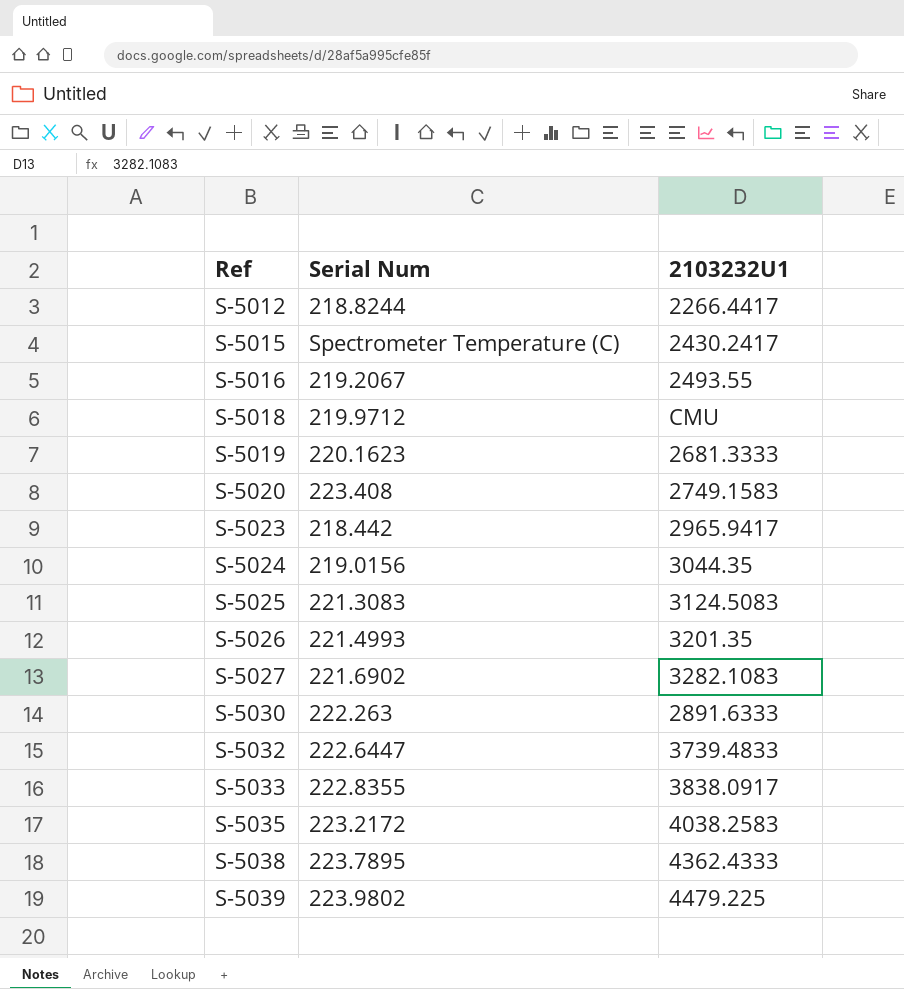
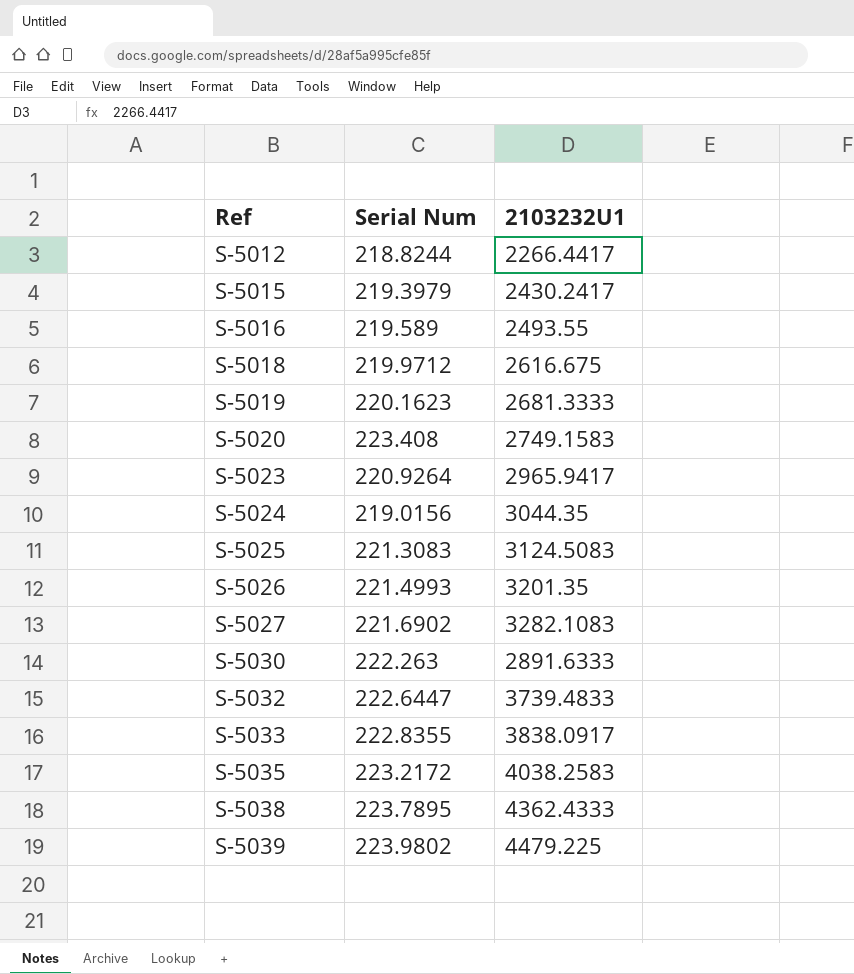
S-5015 | Serial Num: Spectrometer Temperature (C) -> 219.3979
S-5016 | Serial Num: 219.2067 -> 219.589
S-5018 | 2103232U1: CMU -> 2616.675
S-5023 | Serial Num: 218.442 -> 220.9264

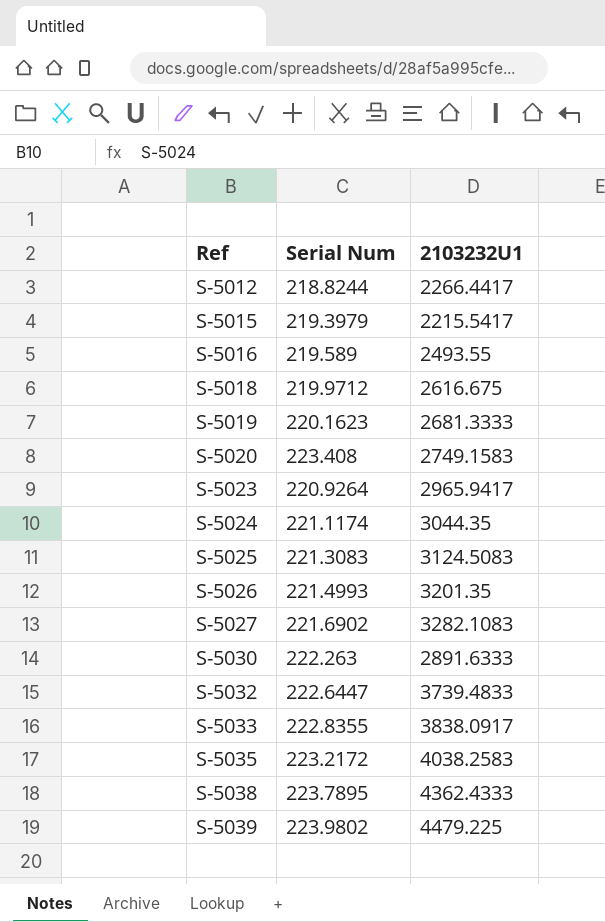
S-5015 | 2103232U1: 2430.2417 -> 2215.5417
S-5024 | Serial Num: 219.0156 -> 221.1174

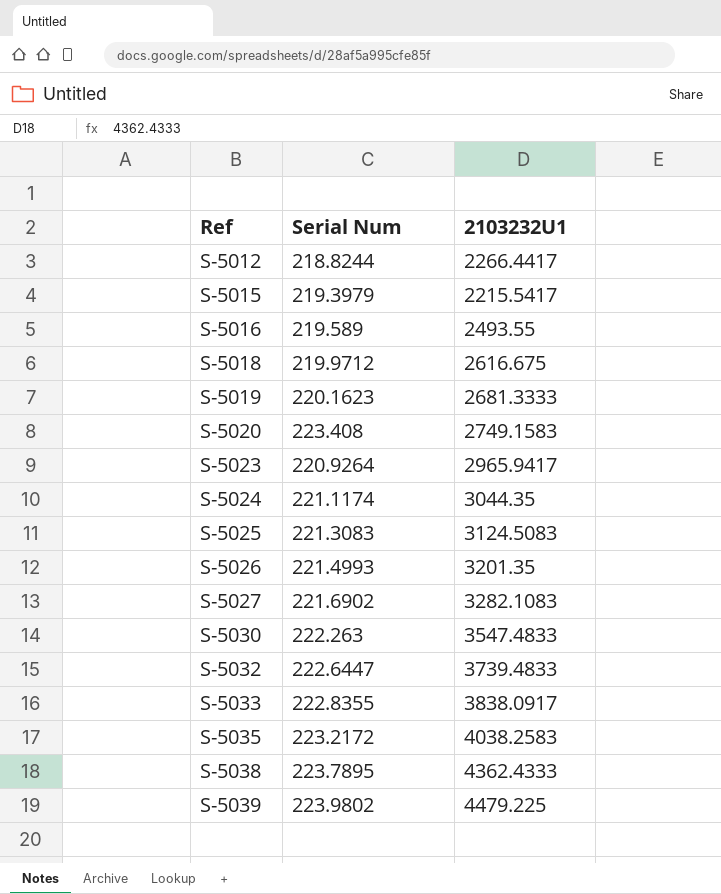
S-5030 | 2103232U1: 2891.6333 -> 3547.4833

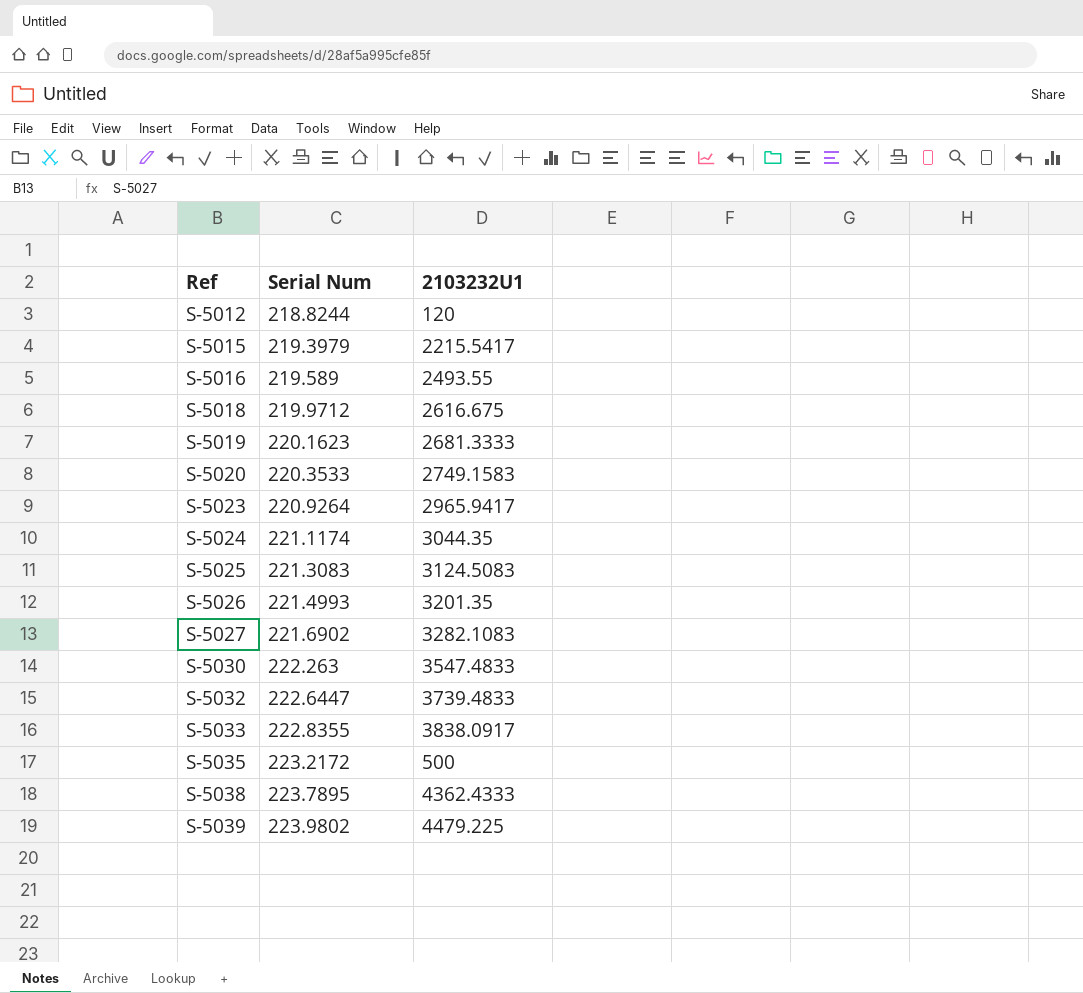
S-5012 | 2103232U1: 2266.4417 -> 120
S-5020 | Serial Num: 223.408 -> 220.3533
S-5035 | 2103232U1: 4038.2583 -> 500

